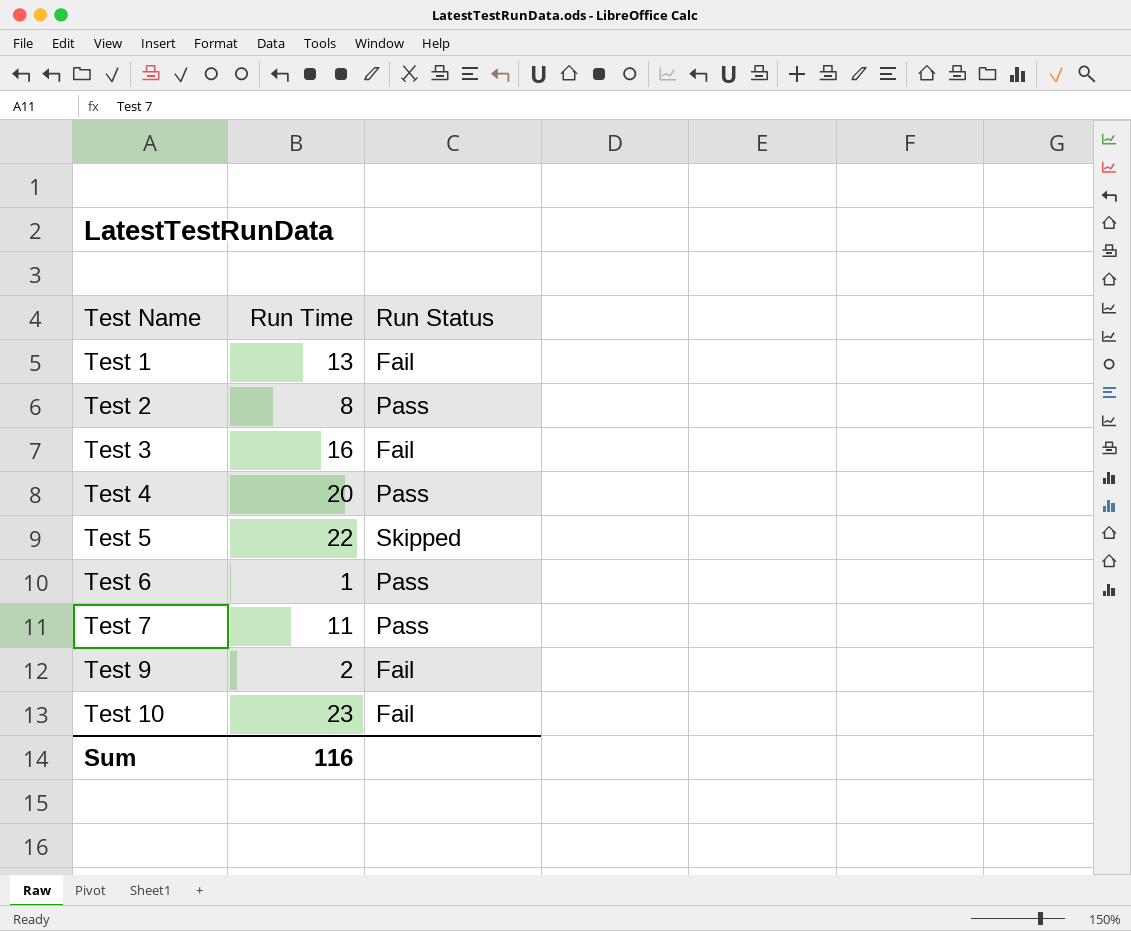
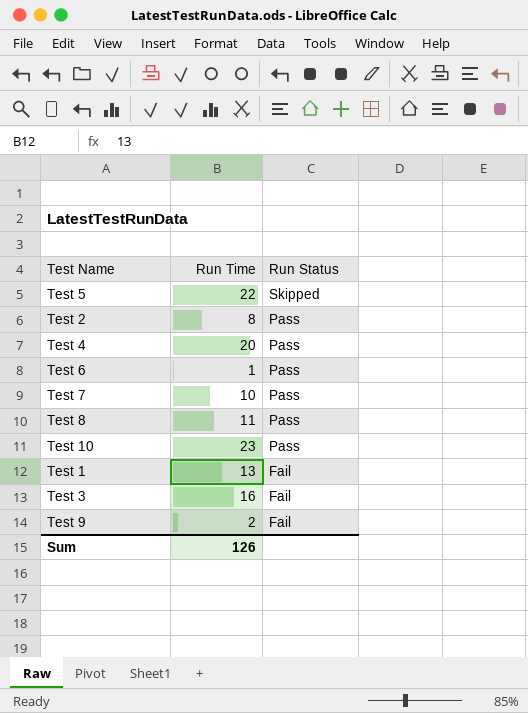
row order: Test Name ascending -> Run Status descending
Test 7 | Run Time: 11 -> 10
row Test 8: none -> 11 | Pass
Test 10 | Run Status: Fail -> Pass
Sum | Run Time: 116 -> 126

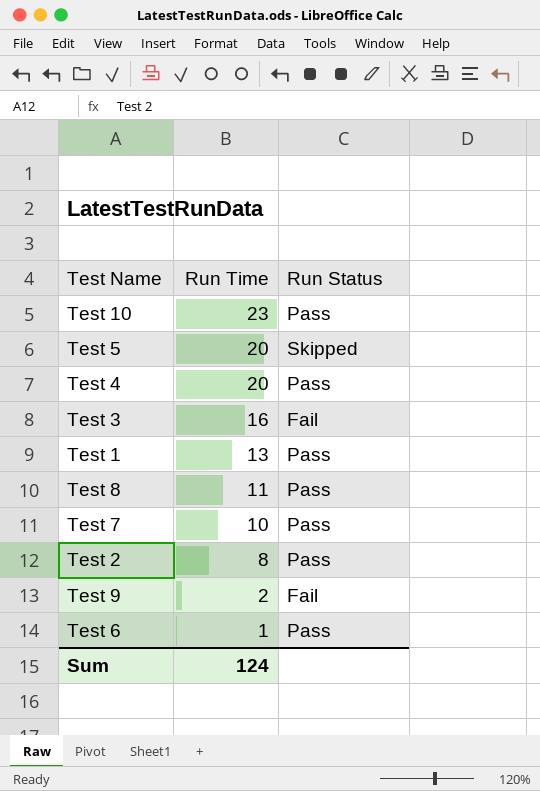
row order: Run Status descending -> Run Time descending
Test 5 | Run Time: 22 -> 20
Test 1 | Run Status: Fail -> Pass
Sum | Run Time: 126 -> 124

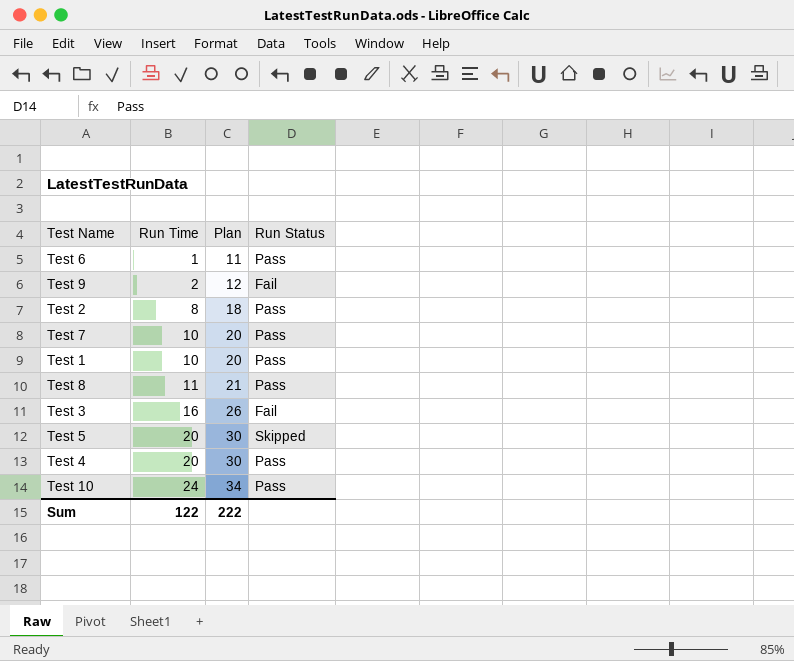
row order: Run Time descending -> Run Time ascending
column Plan | formula: none -> [Run Time] + 10
Test 1 | Run Time: 13 -> 10
Test 10 | Run Time: 23 -> 24
Sum | Run Time: 124 -> 122

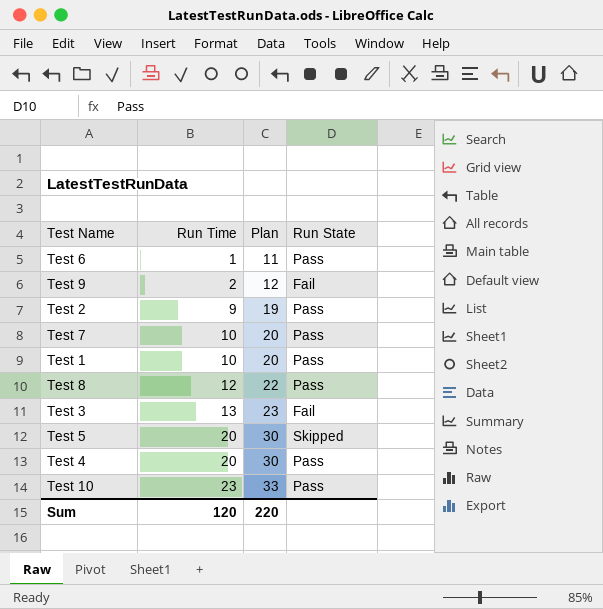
column name: Run Status -> Run State
Test 2 | Run Time: 8 -> 9
Test 2 | Plan: 18 -> 19
Test 8 | Run Time: 11 -> 12
Test 8 | Plan: 21 -> 22
Test 3 | Run Time: 16 -> 13
Test 3 | Plan: 26 -> 23
Test 10 | Run Time: 24 -> 23
Test 10 | Plan: 34 -> 33
Sum | Run Time: 122 -> 120
Sum | Plan: 222 -> 220

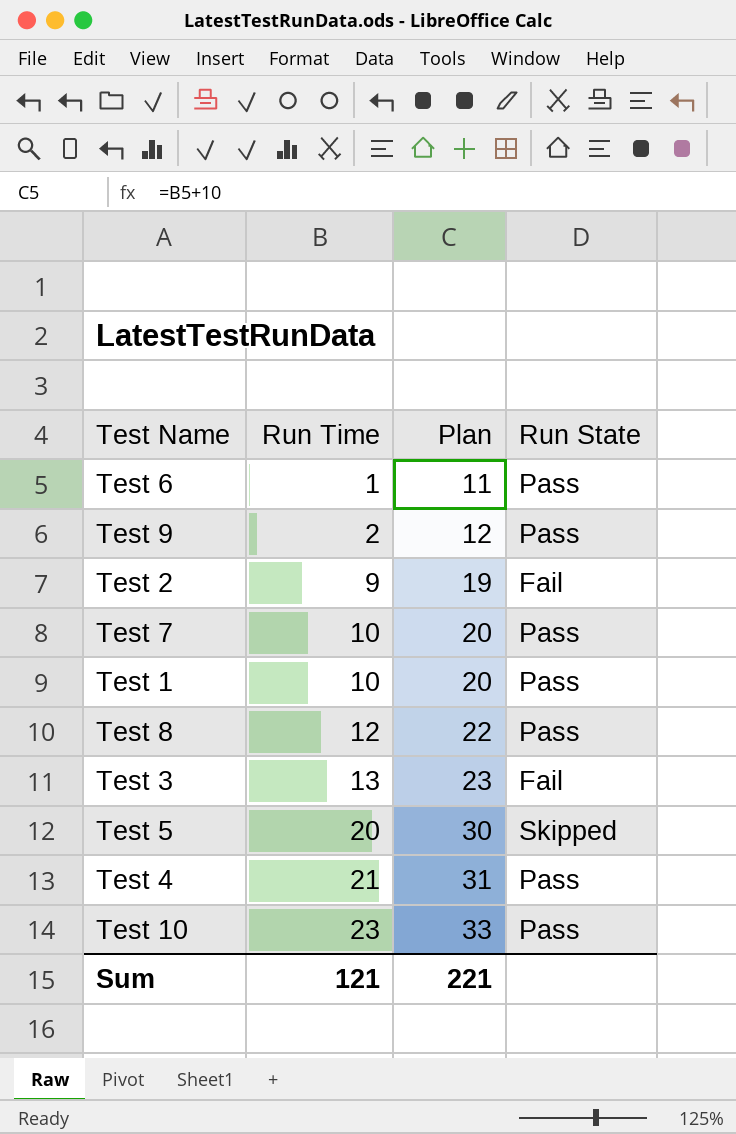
Test 9 | Run State: Fail -> Pass
Test 2 | Run State: Pass -> Fail
Test 4 | Run Time: 20 -> 21
Test 4 | Plan: 30 -> 31
Sum | Run Time: 120 -> 121
Sum | Plan: 220 -> 221

